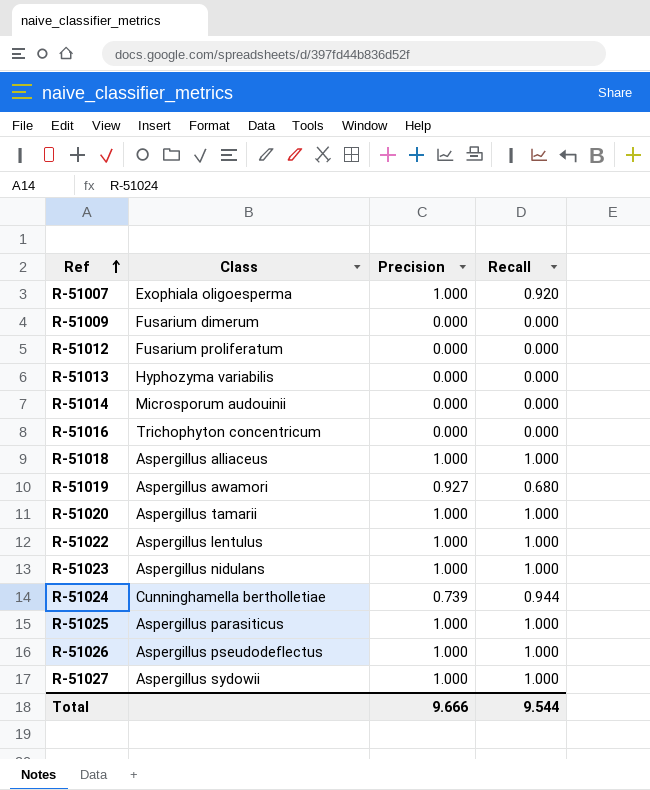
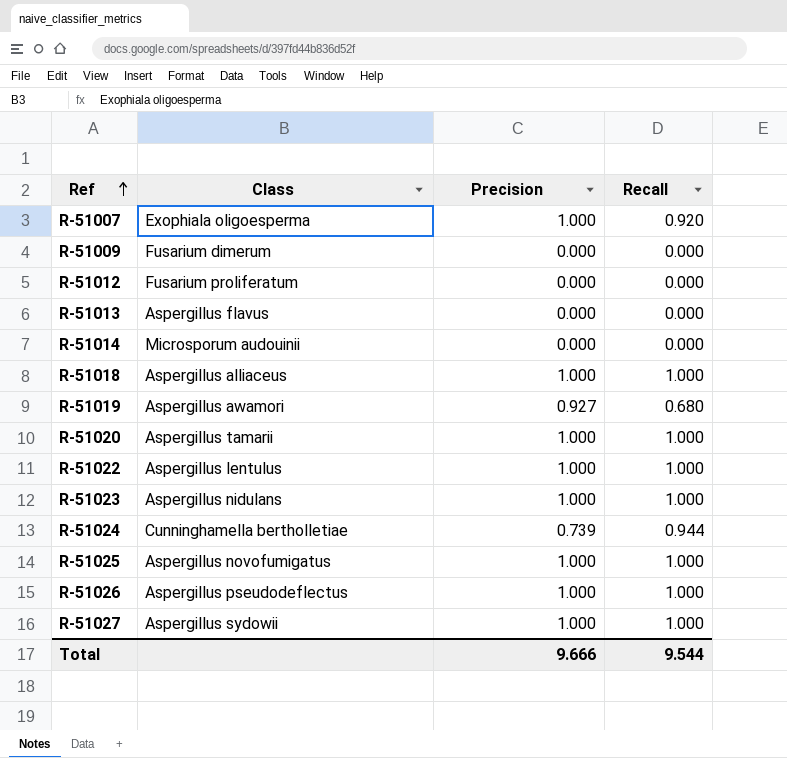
row R-51016: Trichophyton concentricum | 0.000 | 0.000 -> none
R-51013 | Class: Hyphozyma variabilis -> Aspergillus flavus
R-51025 | Class: Aspergillus parasiticus -> Aspergillus novofumigatus

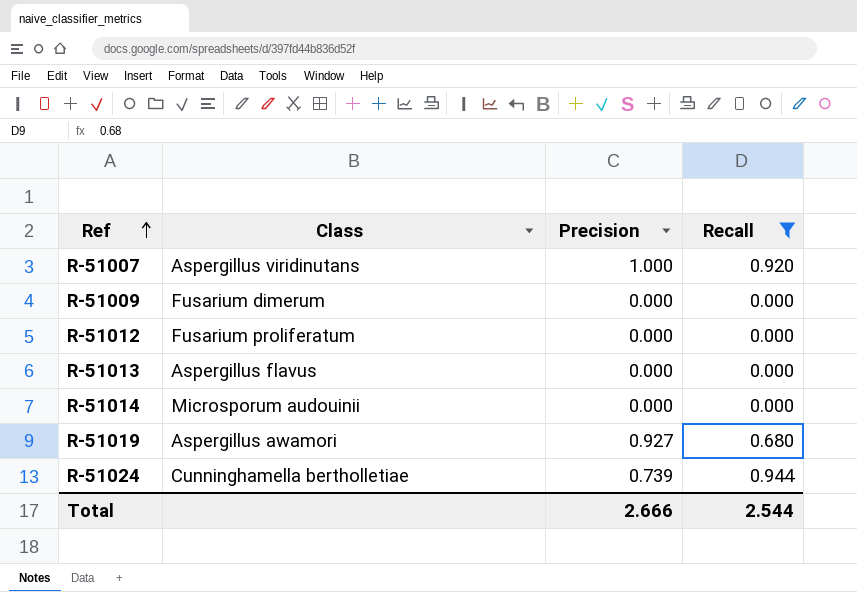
filter: none -> Recall != 1.000
R-51007 | Class: Exophiala oligoesperma -> Aspergillus viridinutans
Total | Precision: 9.666 -> 2.666
Total | Recall: 9.544 -> 2.544

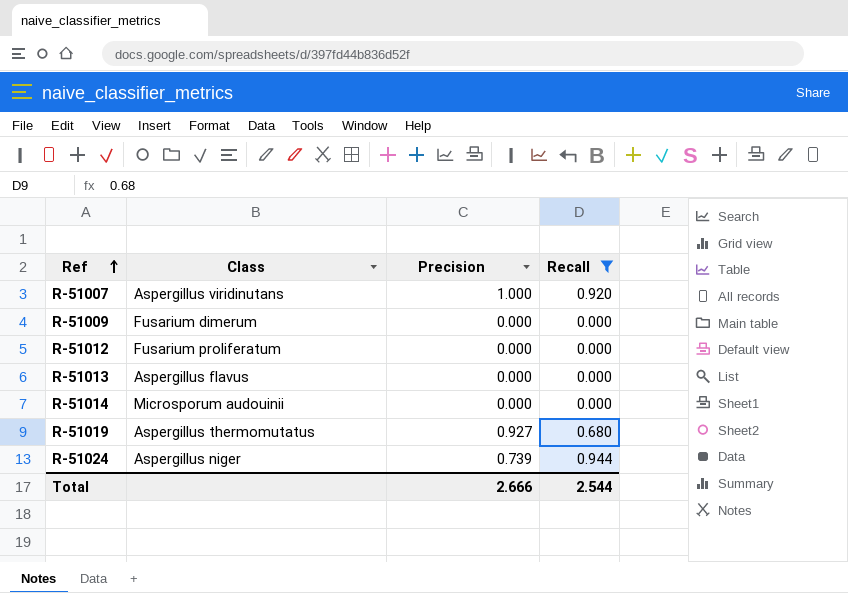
R-51019 | Class: Aspergillus awamori -> Aspergillus thermomutatus
R-51024 | Class: Cunninghamella bertholletiae -> Aspergillus niger

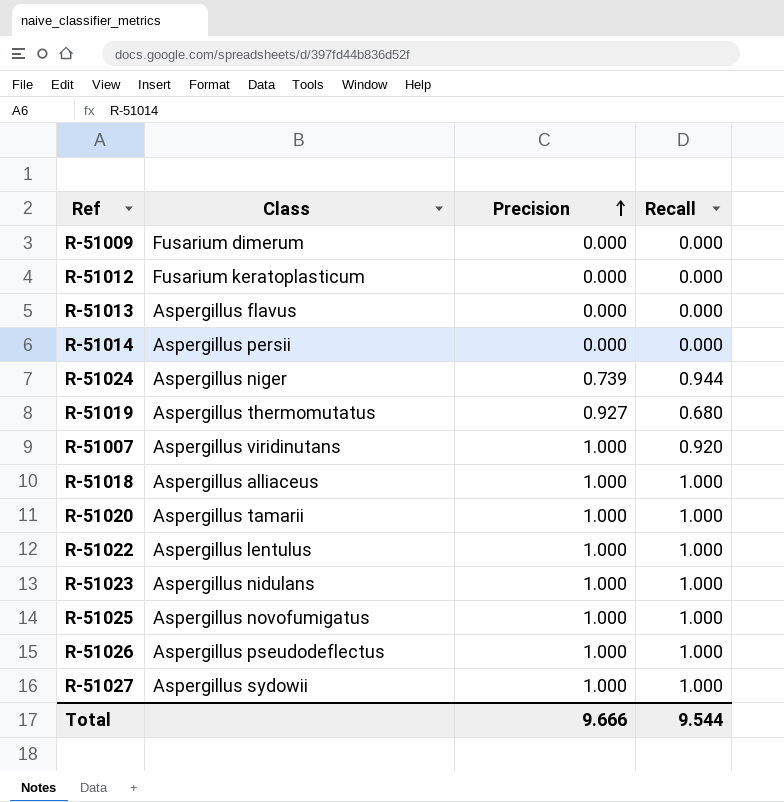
filter: Recall != 1.000 -> none
row order: Ref ascending -> Precision ascending
R-51012 | Class: Fusarium proliferatum -> Fusarium keratoplasticum
R-51014 | Class: Microsporum audouinii -> Aspergillus persii
Total | Precision: 2.666 -> 9.666
Total | Recall: 2.544 -> 9.544

